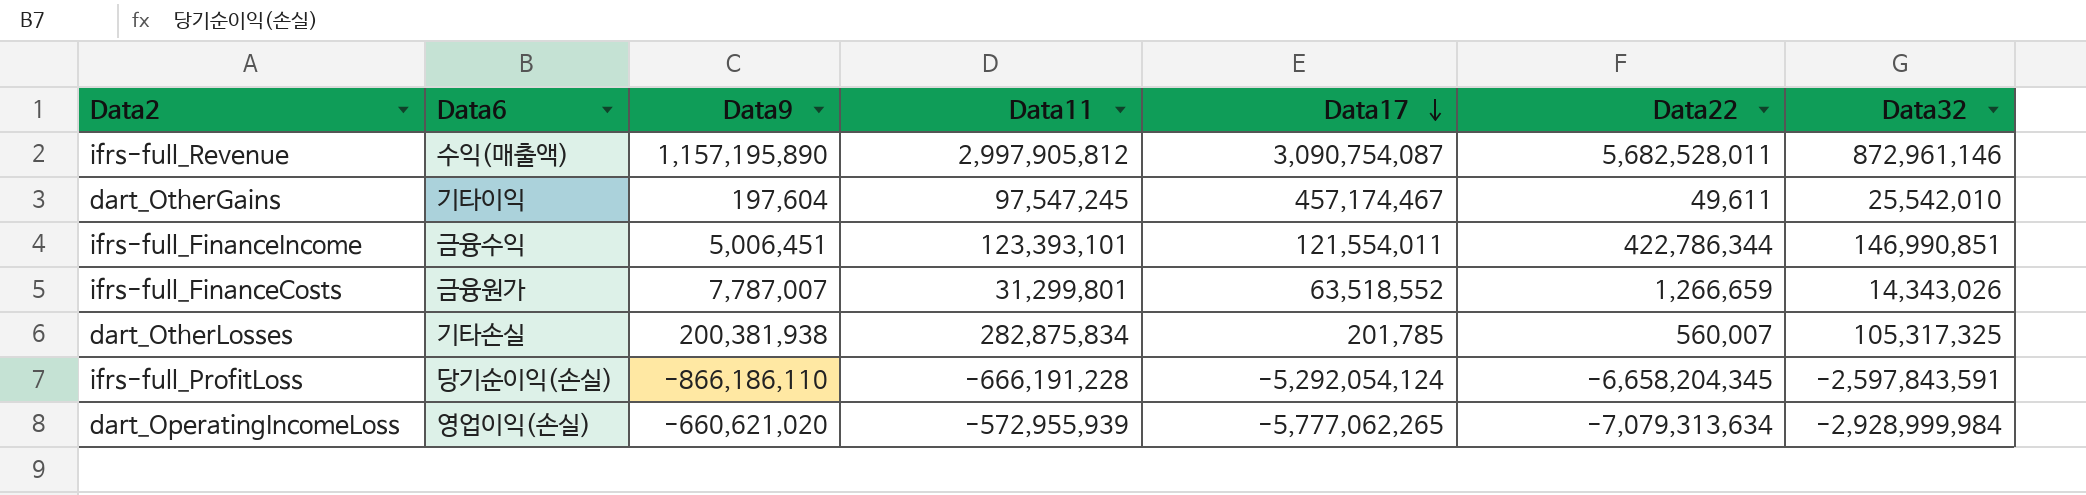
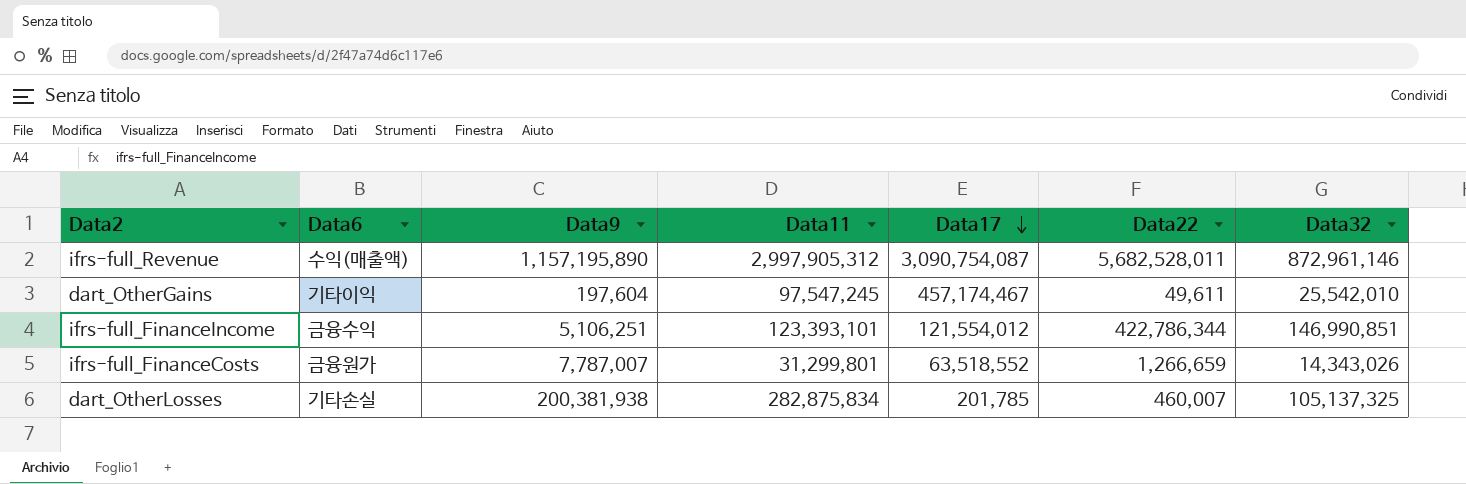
row ifrs-full_ProfitLoss: 당기순이익(손실) | -866,186,110 | -666,191,228 | -5,292,054,124 | -6,658,204,345 | -2,597,843,591 -> none
row dart_OperatingIncomeLoss: 영업이익(손실) | -660,621,020 | -572,955,939 | -5,777,062,265 | -7,079,313,634 | -2,928,999,984 -> none
ifrs-full_Revenue | Data11: 2,997,905,812 -> 2,997,905,312
ifrs-full_FinanceIncome | Data9: 5,006,451 -> 5,106,251
ifrs-full_FinanceIncome | Data17: 121,554,011 -> 121,554,012
dart_OtherLosses | Data22: 560,007 -> 460,007
dart_OtherLosses | Data32: 105,317,325 -> 105,137,325

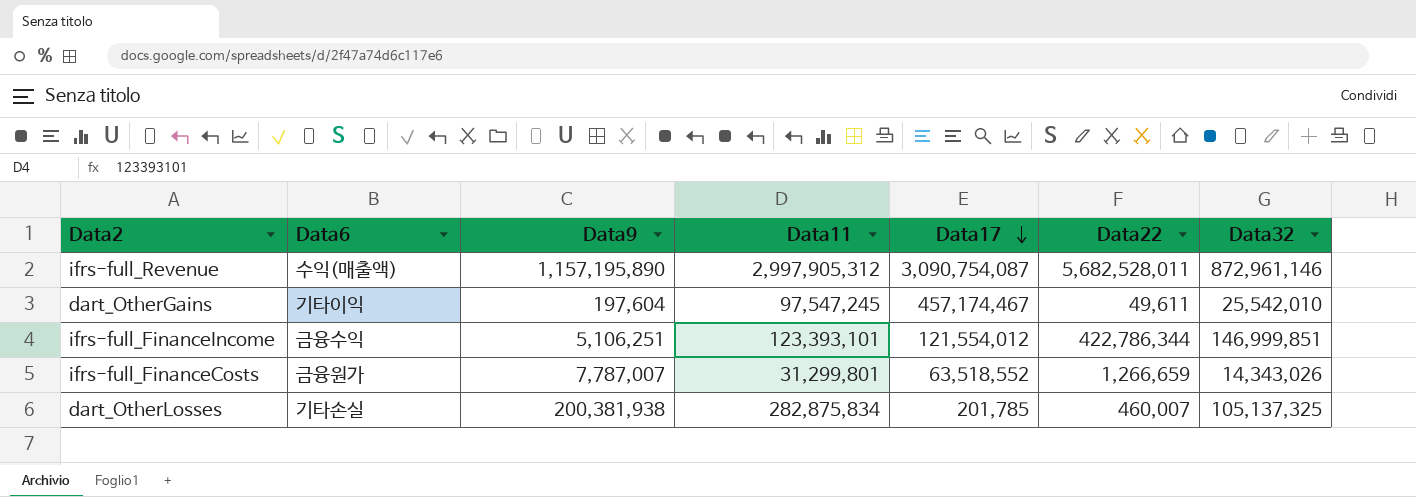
ifrs-full_FinanceIncome | Data32: 146,990,851 -> 146,999,851

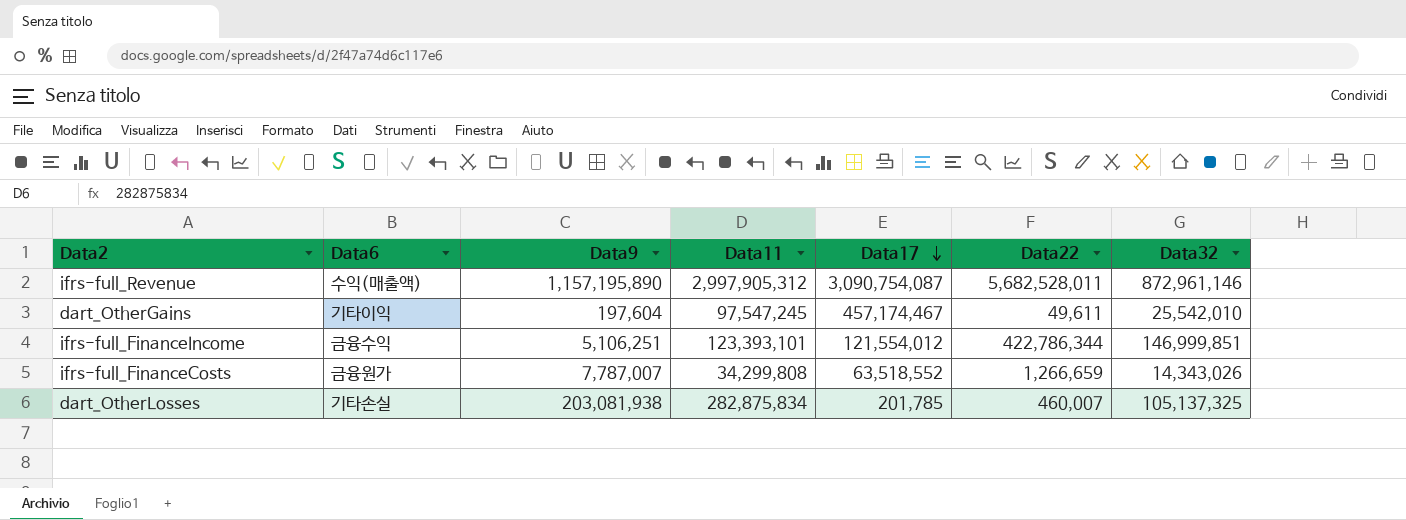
ifrs-full_FinanceCosts | Data11: 31,299,801 -> 34,299,808
dart_OtherLosses | Data9: 200,381,938 -> 203,081,938

